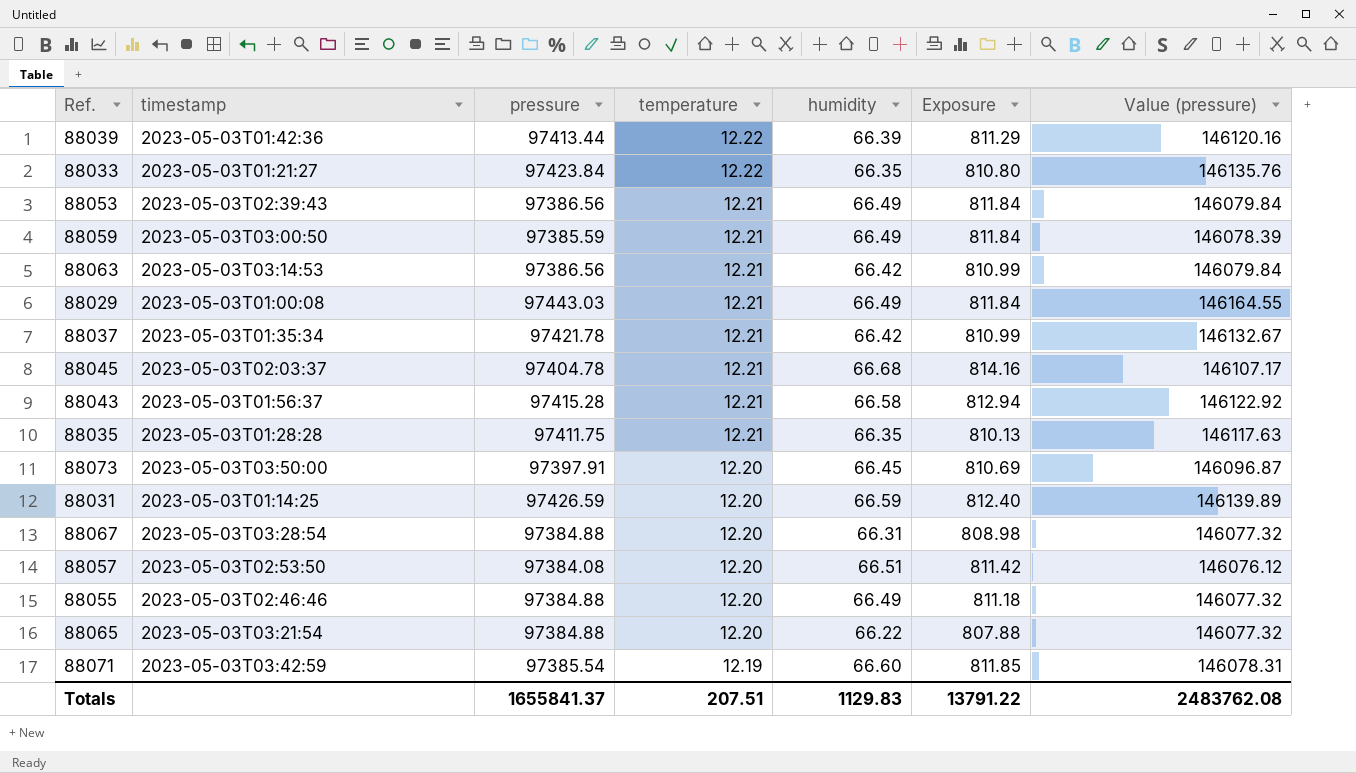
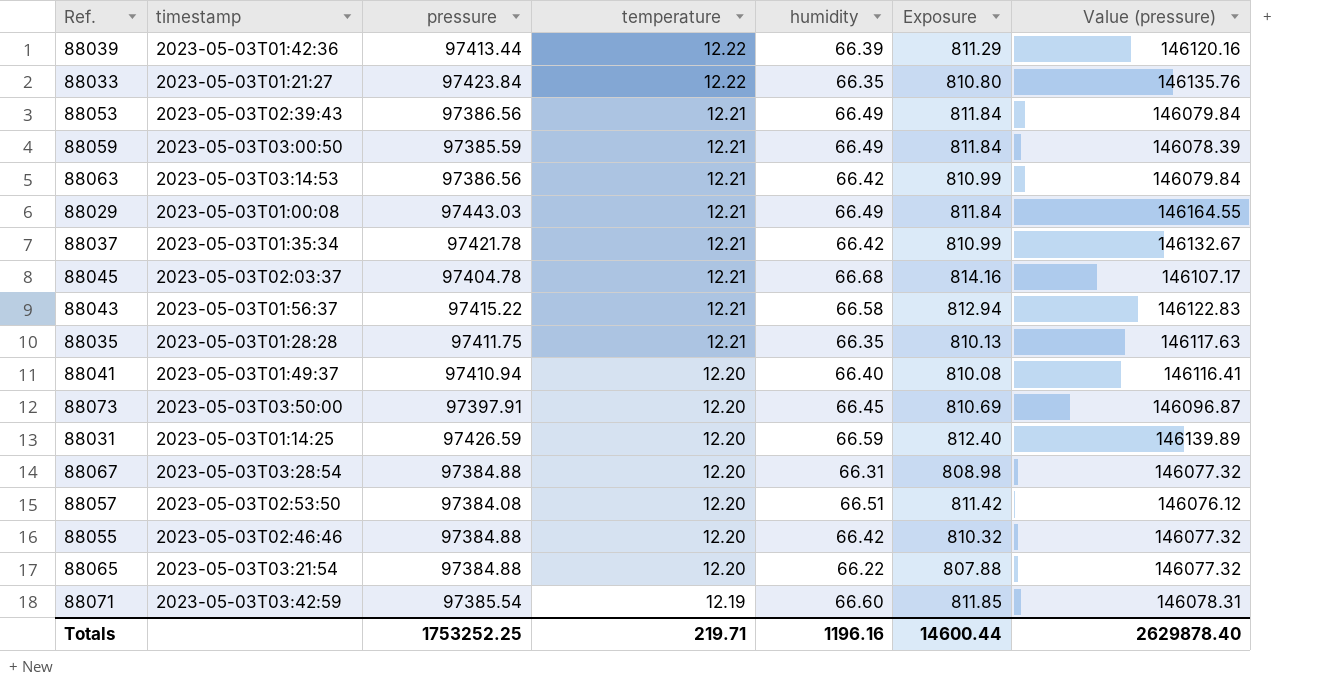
88043 | pressure: 97415.28 -> 97415.22
88043 | Value (pressure): 146122.92 -> 146122.83
row 88041: none -> 2023-05-03T01:49:37 | 97410.94 | 12.20 | 66.40 | 810.08 | 146116.41
88055 | humidity: 66.49 -> 66.42
88055 | Exposure: 811.18 -> 810.32
Totals | pressure: 1655841.37 -> 1753252.25
Totals | temperature: 207.51 -> 219.71
Totals | humidity: 1129.83 -> 1196.16
Totals | Exposure: 13791.22 -> 14600.44
Totals | Value (pressure): 2483762.08 -> 2629878.40

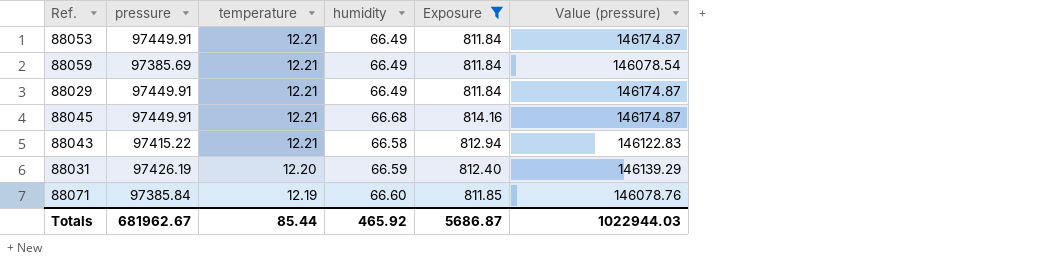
filter: none -> Exposure >= 811.84
column timestamp | position: 2 -> none
88053 | pressure: 97386.56 -> 97449.91
88053 | Value (pressure): 146079.84 -> 146174.87
88059 | pressure: 97385.59 -> 97385.69
88059 | Value (pressure): 146078.39 -> 146078.54
88029 | pressure: 97443.03 -> 97449.91
88029 | Value (pressure): 146164.55 -> 146174.87
88045 | pressure: 97404.78 -> 97449.91
88045 | Value (pressure): 146107.17 -> 146174.87
88031 | pressure: 97426.59 -> 97426.19
88031 | Value (pressure): 146139.89 -> 146139.29
88071 | pressure: 97385.54 -> 97385.84
88071 | Value (pressure): 146078.31 -> 146078.76
Totals | pressure: 1753252.25 -> 681962.67
Totals | temperature: 219.71 -> 85.44
Totals | humidity: 1196.16 -> 465.92
Totals | Exposure: 14600.44 -> 5686.87
Totals | Value (pressure): 2629878.40 -> 1022944.03

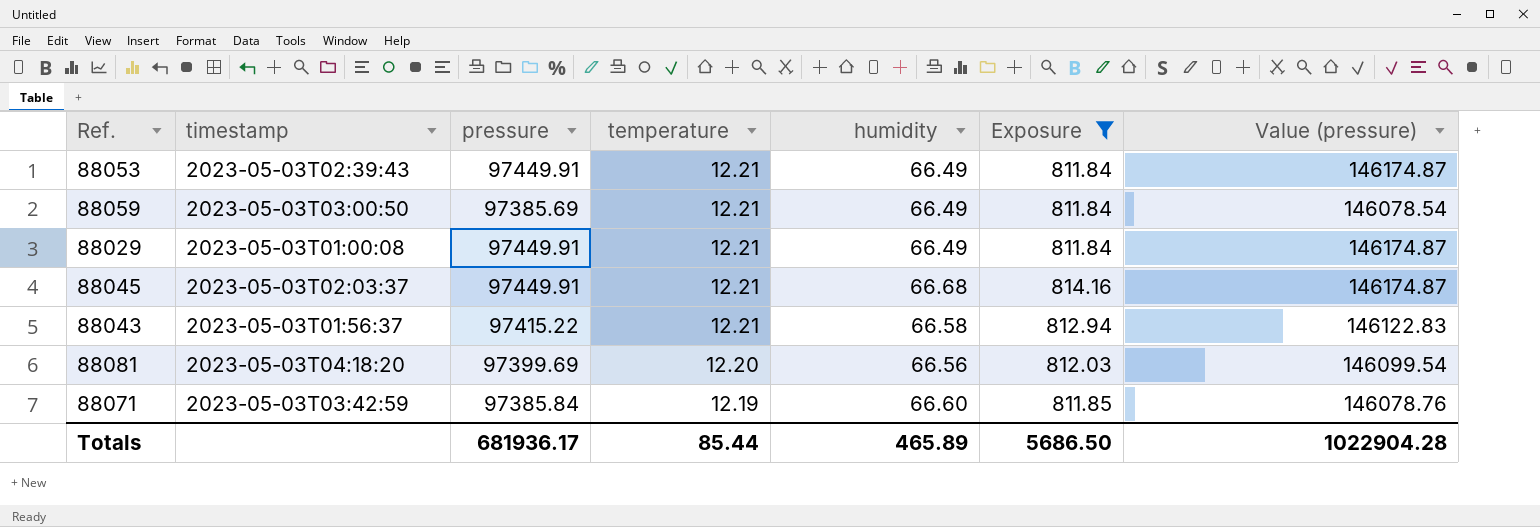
column timestamp | position: none -> 2
row 88031: 97426.19 | 12.20 | 66.59 | 812.40 | 146139.29 -> none
row 88081: none -> 2023-05-03T04:18:20 | 97399.69 | 12.20 | 66.56 | 812.03 | 146099.54
Totals | pressure: 681962.67 -> 681936.17
Totals | humidity: 465.92 -> 465.89
Totals | Exposure: 5686.87 -> 5686.50
Totals | Value (pressure): 1022944.03 -> 1022904.28

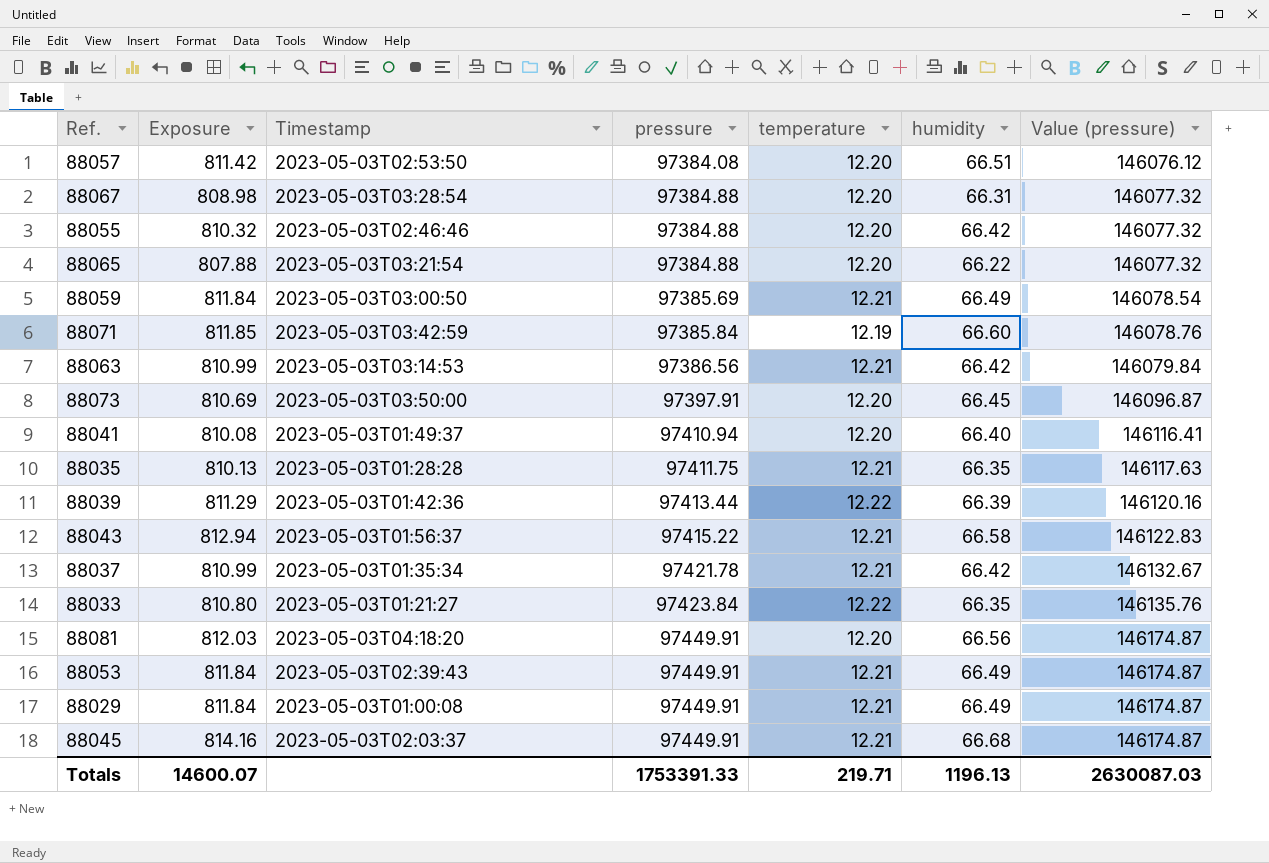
filter: Exposure >= 811.84 -> none
row order: temperature descending -> pressure ascending
column Exposure | position: 6 -> 2
column name: timestamp -> Timestamp
88081 | pressure: 97399.69 -> 97449.91
88081 | Value (pressure): 146099.54 -> 146174.87
Totals | Exposure: 5686.50 -> 14600.07
Totals | pressure: 681936.17 -> 1753391.33
Totals | temperature: 85.44 -> 219.71
Totals | humidity: 465.89 -> 1196.13
Totals | Value (pressure): 1022904.28 -> 2630087.03

